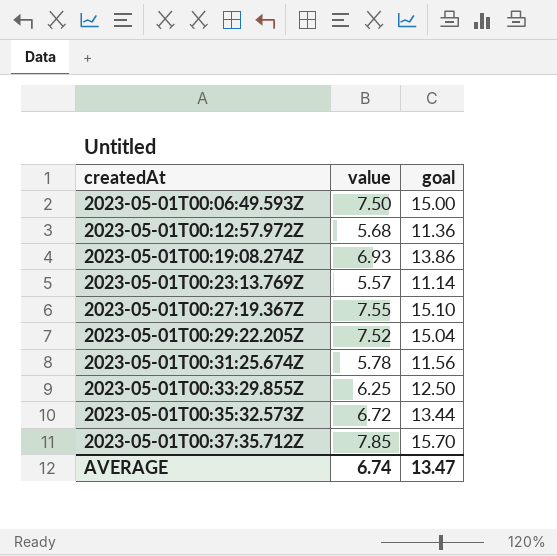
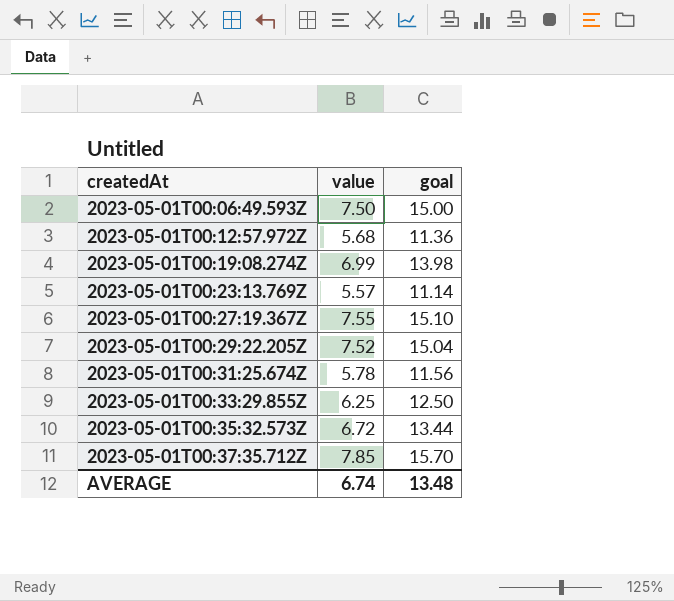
2023-05-01T00:19:08.274Z | value: 6.93 -> 6.99
2023-05-01T00:19:08.274Z | goal: 13.86 -> 13.98
AVERAGE | goal: 13.47 -> 13.48

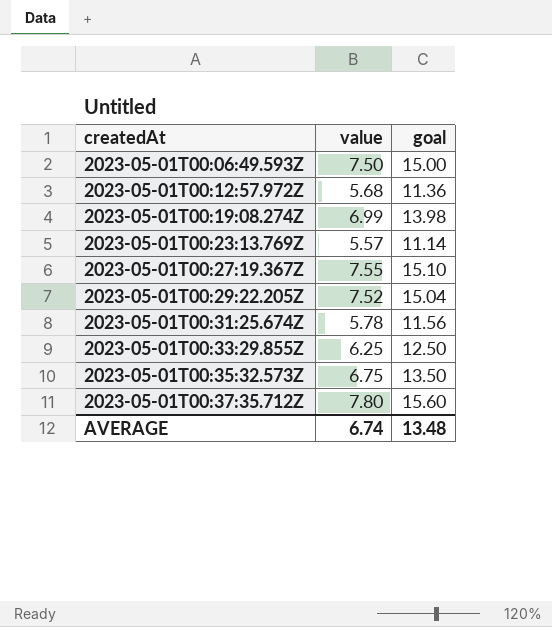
2023-05-01T00:35:32.573Z | value: 6.72 -> 6.75
2023-05-01T00:35:32.573Z | goal: 13.44 -> 13.50
2023-05-01T00:37:35.712Z | value: 7.85 -> 7.80
2023-05-01T00:37:35.712Z | goal: 15.70 -> 15.60

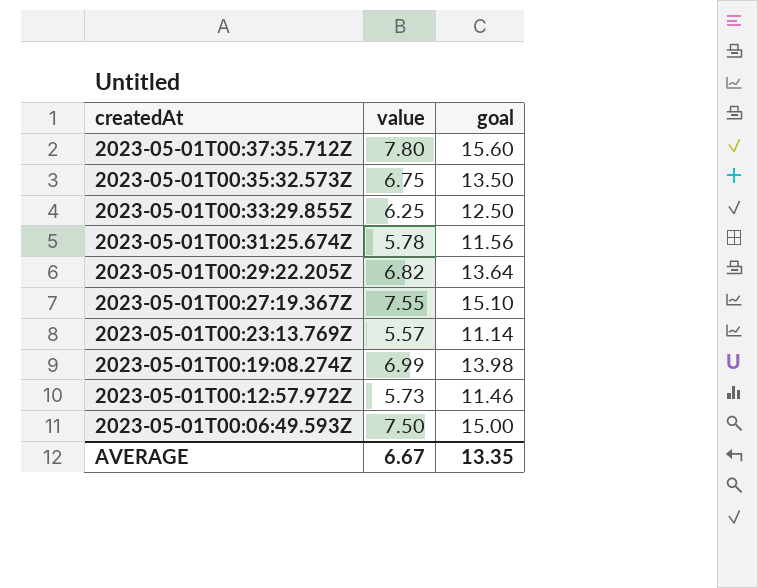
row order: createdAt ascending -> createdAt descending
2023-05-01T00:29:22.205Z | value: 7.52 -> 6.82
2023-05-01T00:29:22.205Z | goal: 15.04 -> 13.64
2023-05-01T00:12:57.972Z | value: 5.68 -> 5.73
2023-05-01T00:12:57.972Z | goal: 11.36 -> 11.46
AVERAGE | value: 6.74 -> 6.67
AVERAGE | goal: 13.48 -> 13.35

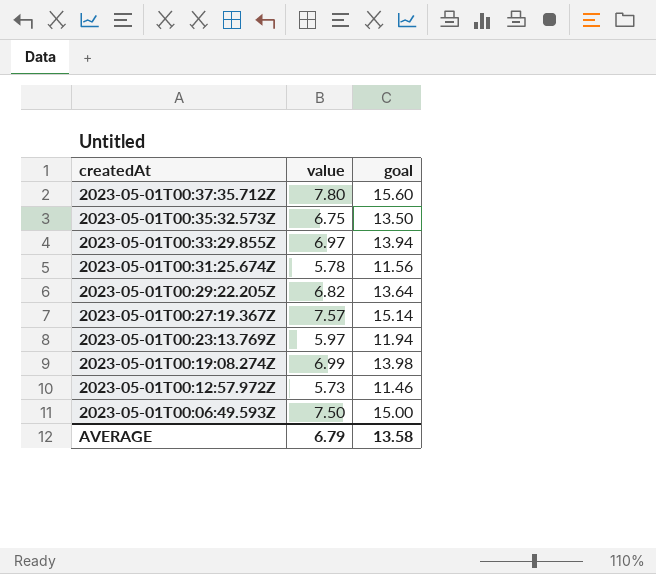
2023-05-01T00:33:29.855Z | value: 6.25 -> 6.97
2023-05-01T00:33:29.855Z | goal: 12.50 -> 13.94
2023-05-01T00:27:19.367Z | value: 7.55 -> 7.57
2023-05-01T00:27:19.367Z | goal: 15.10 -> 15.14
2023-05-01T00:23:13.769Z | value: 5.57 -> 5.97
2023-05-01T00:23:13.769Z | goal: 11.14 -> 11.94
AVERAGE | value: 6.67 -> 6.79
AVERAGE | goal: 13.35 -> 13.58

